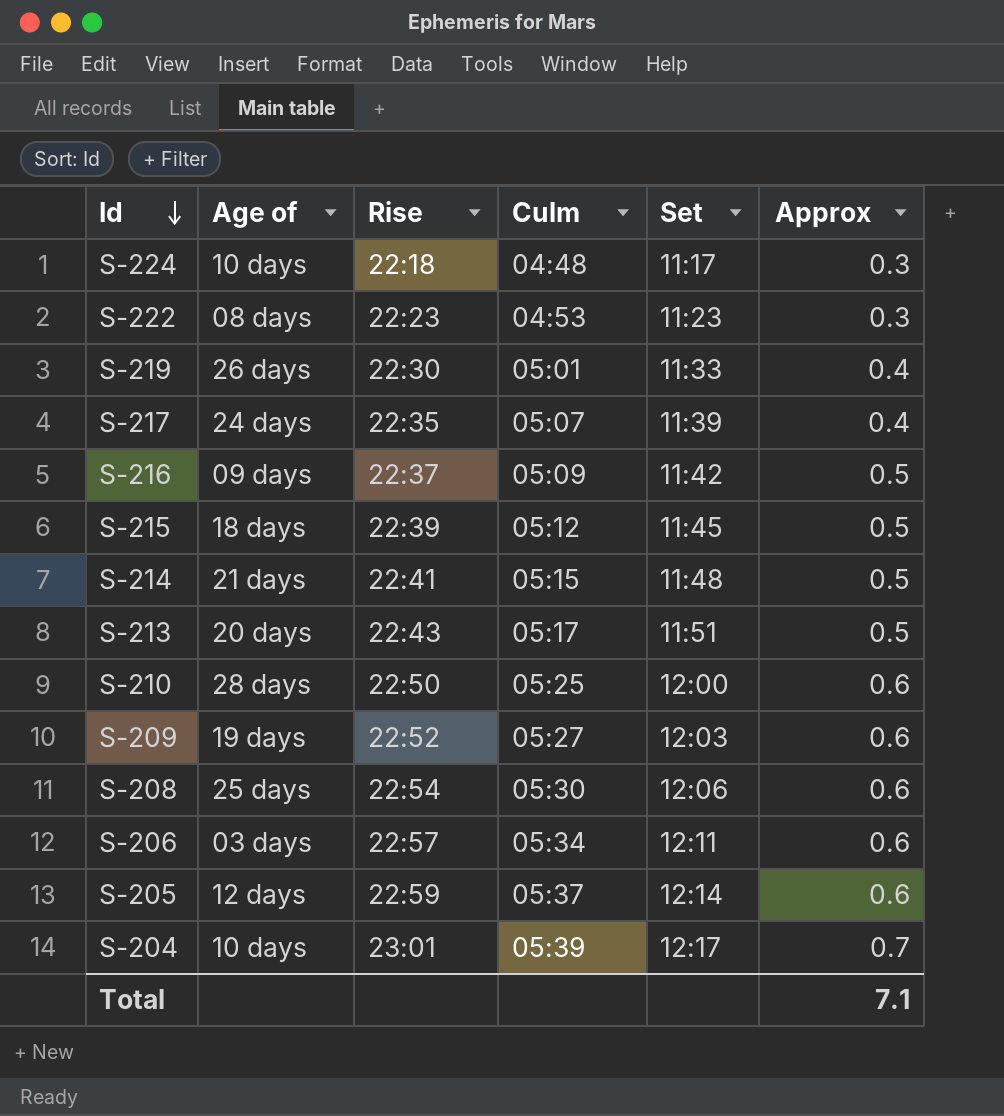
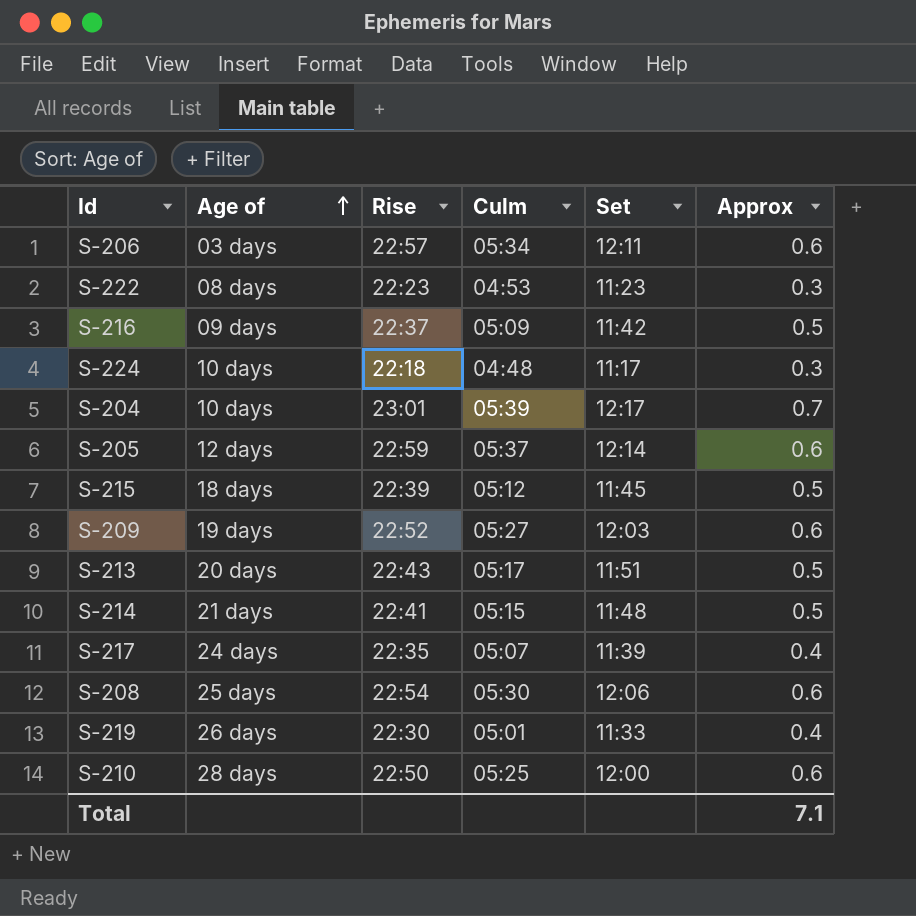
row order: Id descending -> Age of ascending

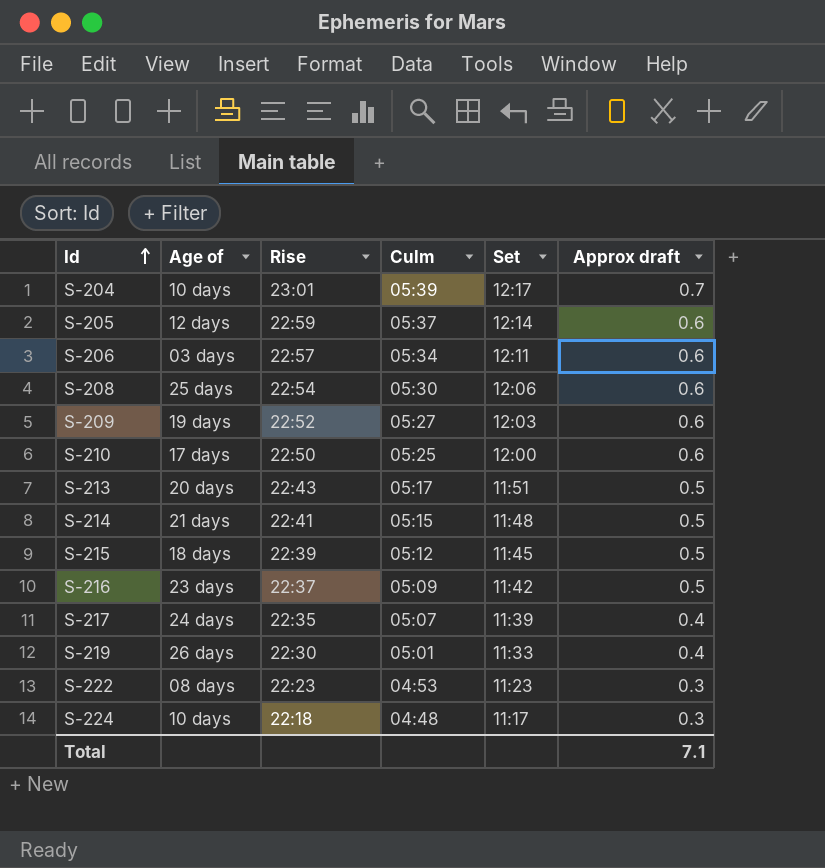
row order: Age of ascending -> Id ascending
column name: Approx -> Approx draft
S-210 | Age of: 28 days -> 17 days
S-216 | Age of: 09 days -> 23 days

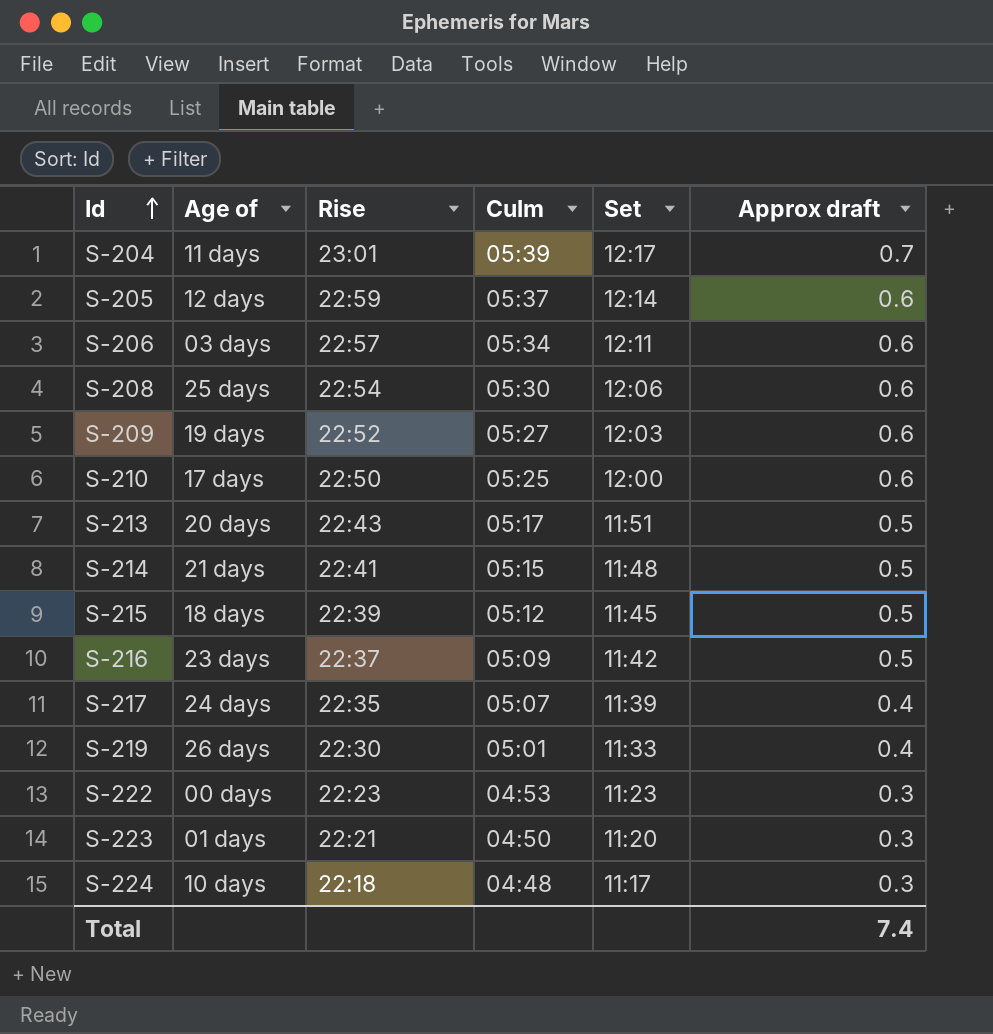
S-204 | Age of: 10 days -> 11 days
S-222 | Age of: 08 days -> 00 days
row S-223: none -> 01 days | 22:21 | 04:50 | 11:20 | 0.3
Total | Approx draft: 7.1 -> 7.4

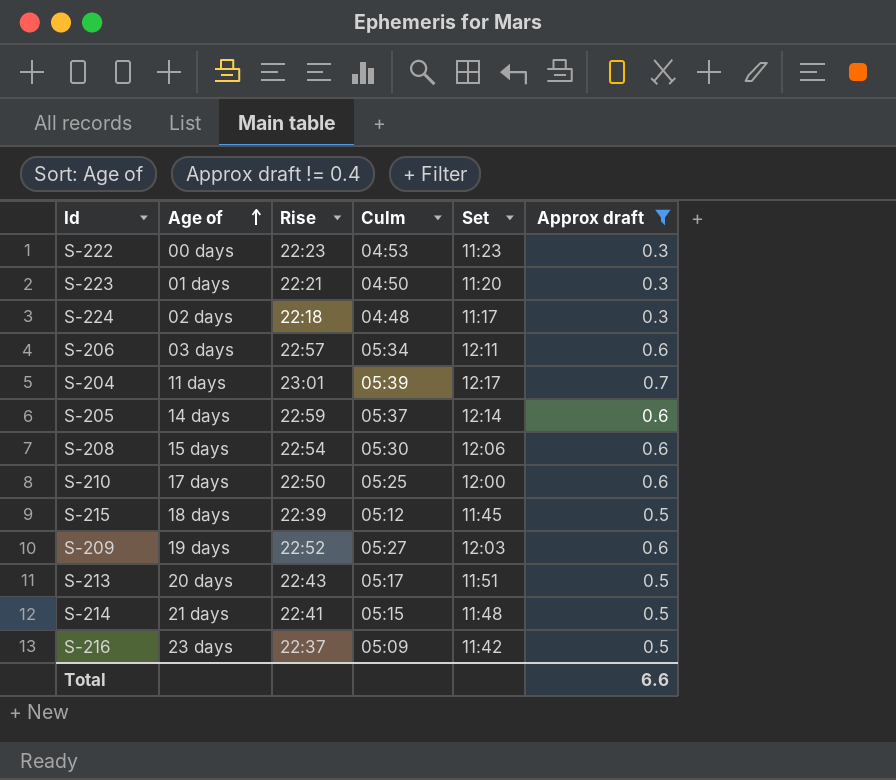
filter: none -> Approx draft != 0.4
row order: Id ascending -> Age of ascending
S-224 | Age of: 10 days -> 02 days
S-205 | Age of: 12 days -> 14 days
S-208 | Age of: 25 days -> 15 days
Total | Approx draft: 7.4 -> 6.6

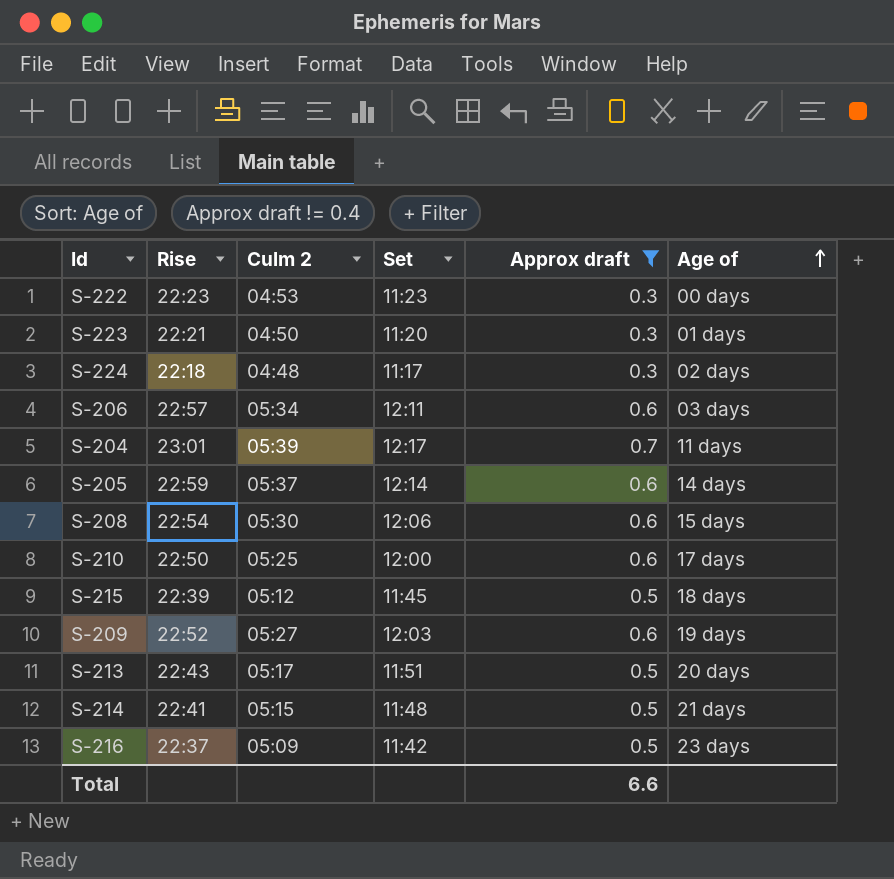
column name: Culm -> Culm 2
column Age of | position: 2 -> 6

